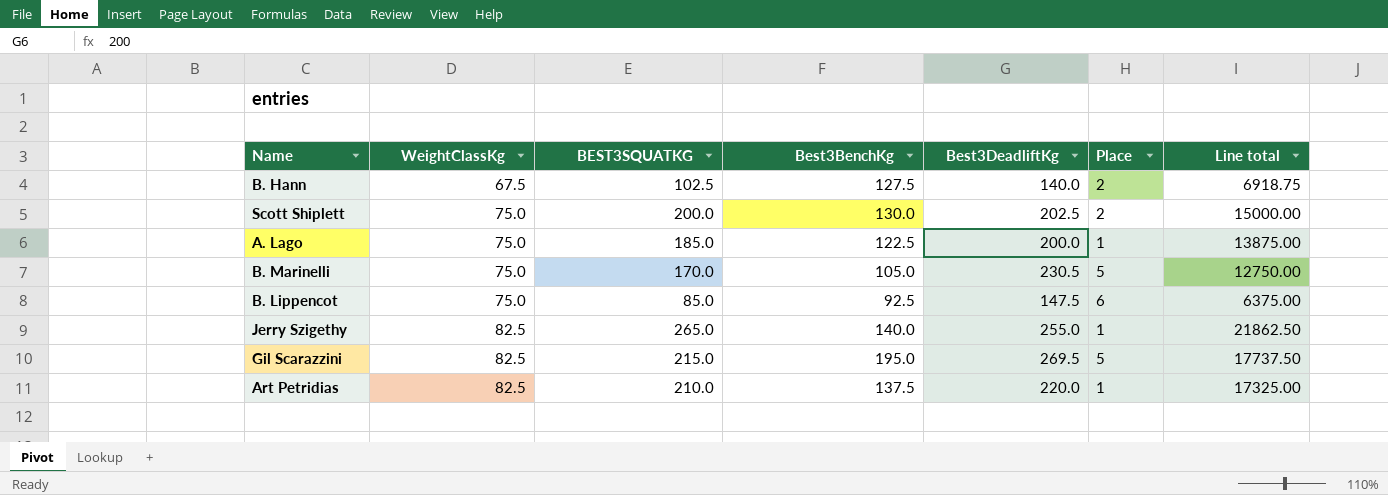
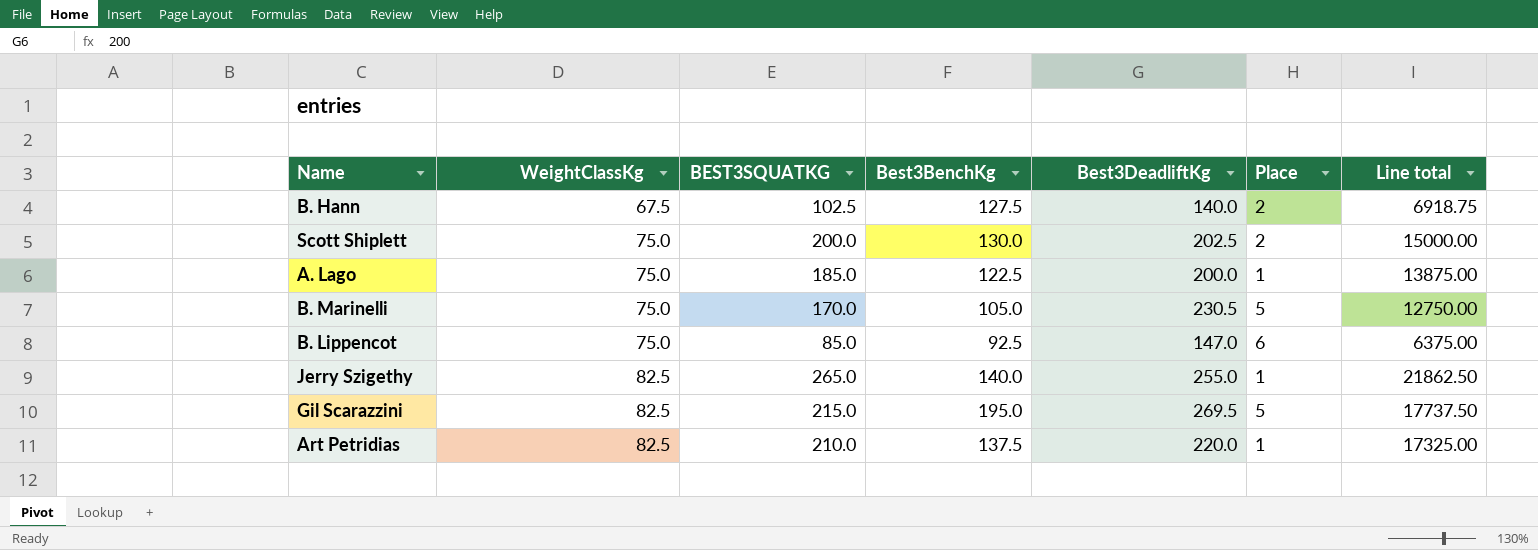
B. Lippencot | Best3DeadliftKg: 147.5 -> 147.0

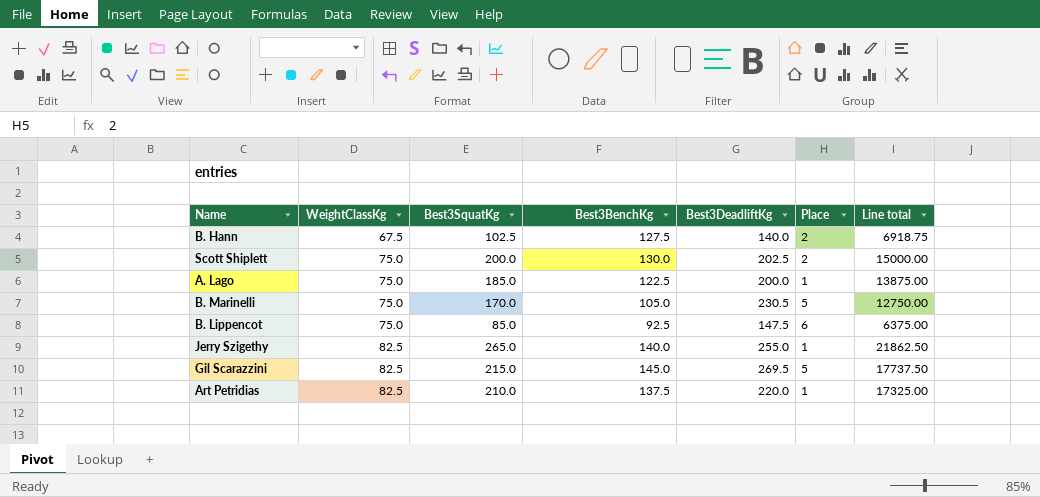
column name: BEST3SQUATKG -> Best3SquatKg
B. Lippencot | Best3DeadliftKg: 147.0 -> 147.5
Gil Scarazzini | Best3BenchKg: 195.0 -> 145.0

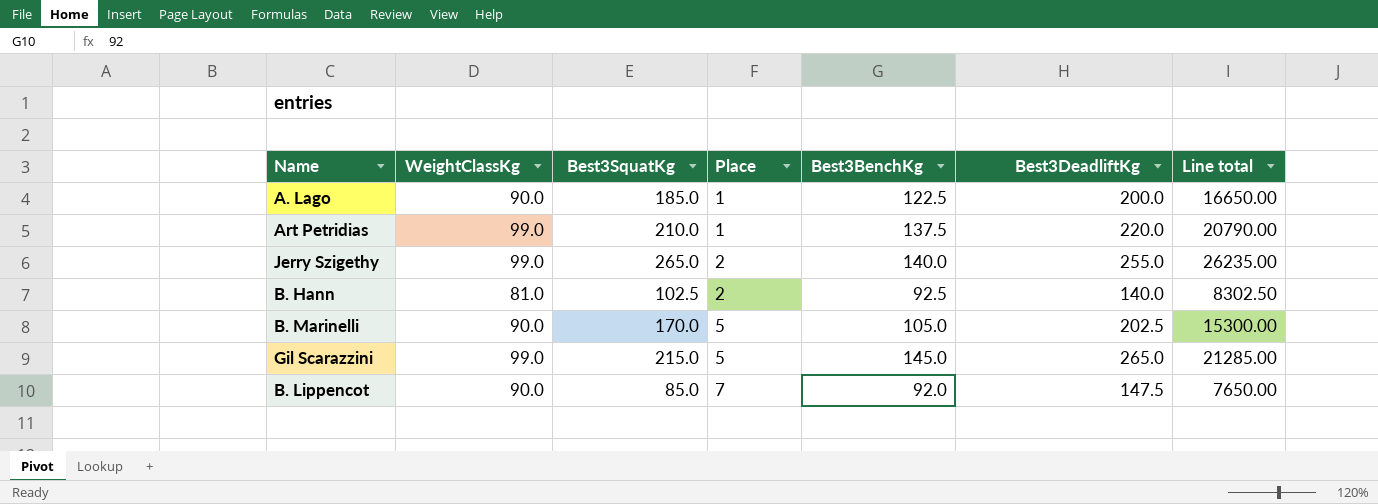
row order: WeightClassKg ascending -> Place ascending
column Place | position: 6 -> 4
row Scott Shiplett: 75.0 | 200.0 | 130.0 | 202.5 | 2 | 15000.00 -> none
A. Lago | WeightClassKg: 75.0 -> 90.0
A. Lago | Line total: 13875.00 -> 16650.00
Art Petridias | WeightClassKg: 82.5 -> 99.0
Art Petridias | Line total: 17325.00 -> 20790.00
Jerry Szigethy | WeightClassKg: 82.5 -> 99.0
Jerry Szigethy | Place: 1 -> 2
Jerry Szigethy | Line total: 21862.50 -> 26235.00
B. Hann | WeightClassKg: 67.5 -> 81.0
B. Hann | Best3BenchKg: 127.5 -> 92.5
B. Hann | Line total: 6918.75 -> 8302.50
B. Marinelli | WeightClassKg: 75.0 -> 90.0
B. Marinelli | Best3DeadliftKg: 230.5 -> 202.5
B. Marinelli | Line total: 12750.00 -> 15300.00
Gil Scarazzini | WeightClassKg: 82.5 -> 99.0
Gil Scarazzini | Best3DeadliftKg: 269.5 -> 265.0
Gil Scarazzini | Line total: 17737.50 -> 21285.00
B. Lippencot | WeightClassKg: 75.0 -> 90.0
B. Lippencot | Place: 6 -> 7
B. Lippencot | Best3BenchKg: 92.5 -> 92.0
B. Lippencot | Line total: 6375.00 -> 7650.00

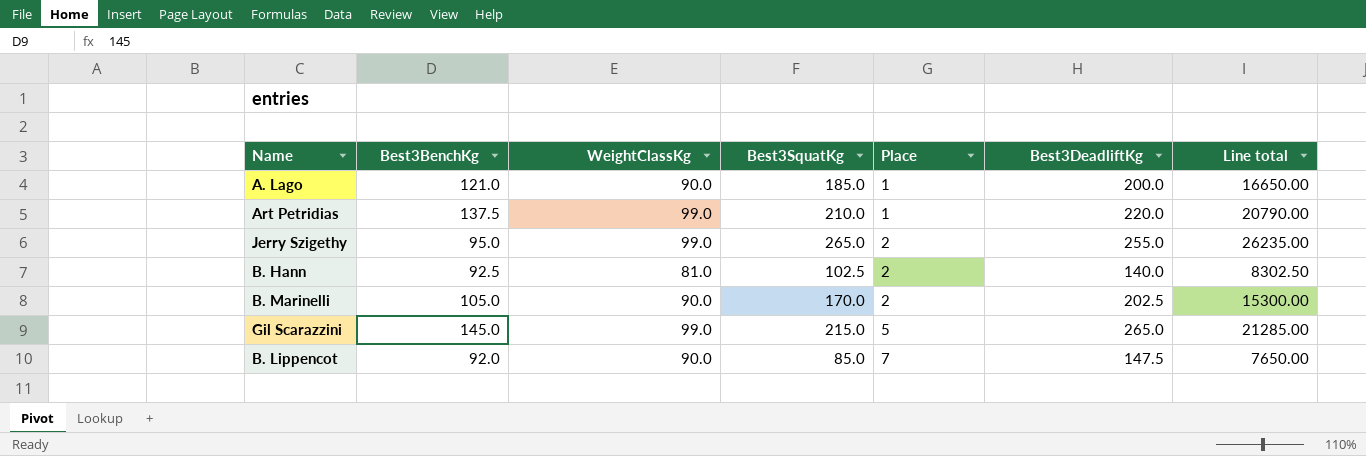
column Best3BenchKg | position: 5 -> 2
A. Lago | Best3BenchKg: 122.5 -> 121.0
Jerry Szigethy | Best3BenchKg: 140.0 -> 95.0
B. Marinelli | Place: 5 -> 2

